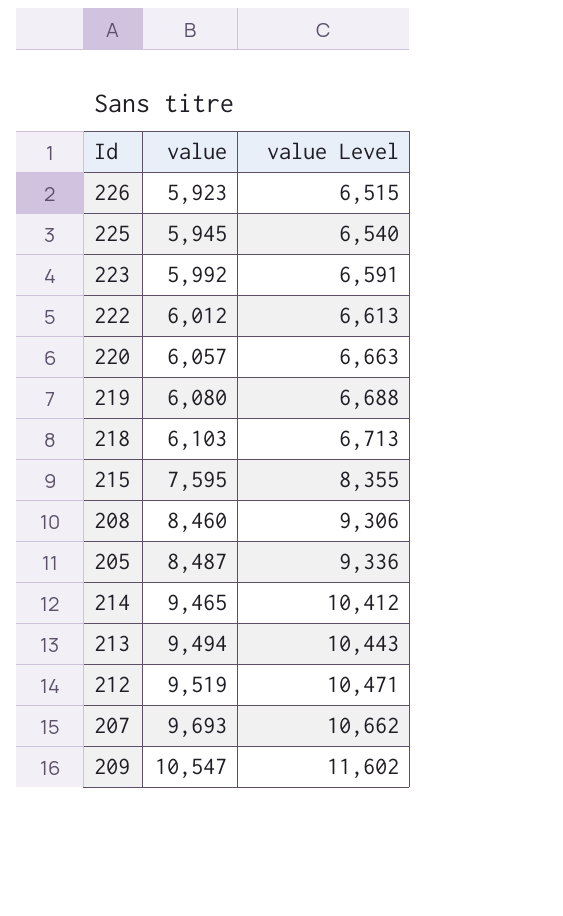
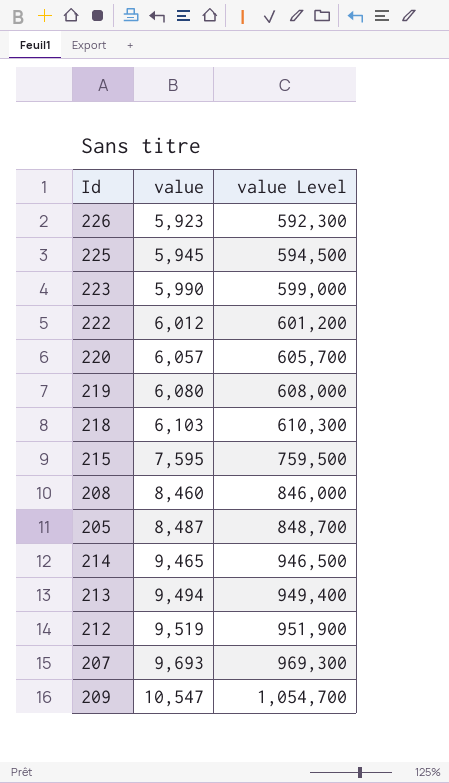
column value Level | formula: [value] * 1.1 -> [value] * 100
223 | value: 5,992 -> 5,990

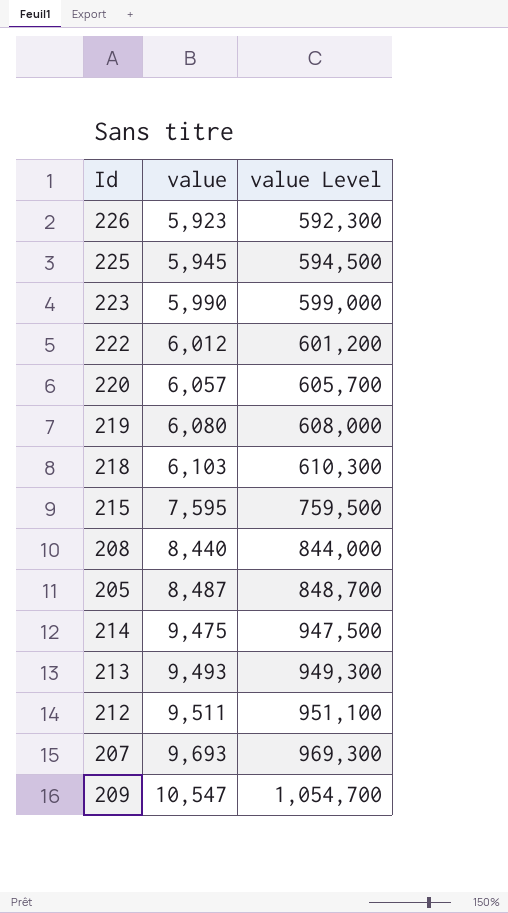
208 | value: 8,460 -> 8,440
208 | value Level: 846,000 -> 844,000
214 | value: 9,465 -> 9,475
214 | value Level: 946,500 -> 947,500
213 | value: 9,494 -> 9,493
213 | value Level: 949,400 -> 949,300
212 | value: 9,519 -> 9,511
212 | value Level: 951,900 -> 951,100

